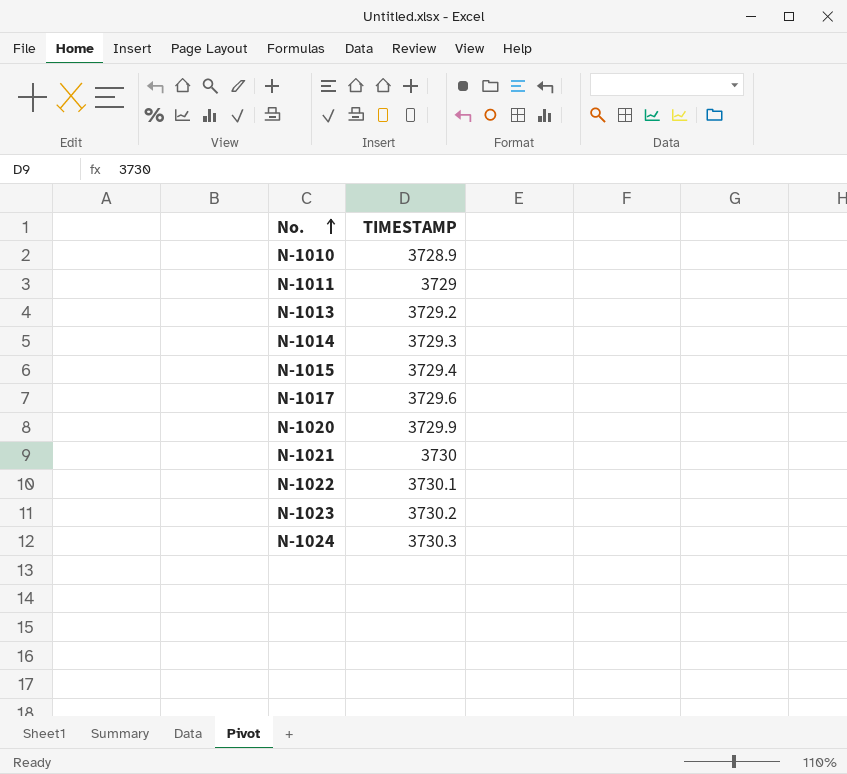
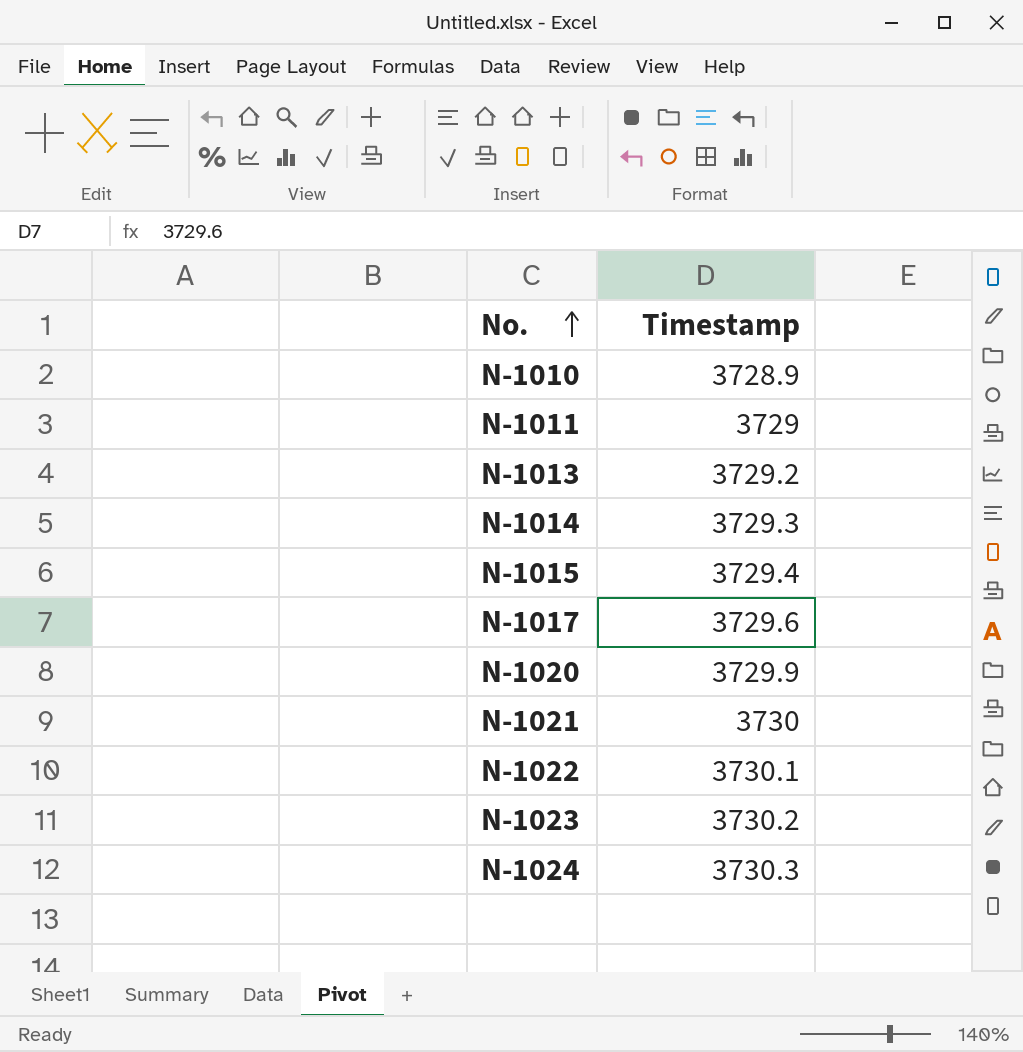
column name: TIMESTAMP -> Timestamp

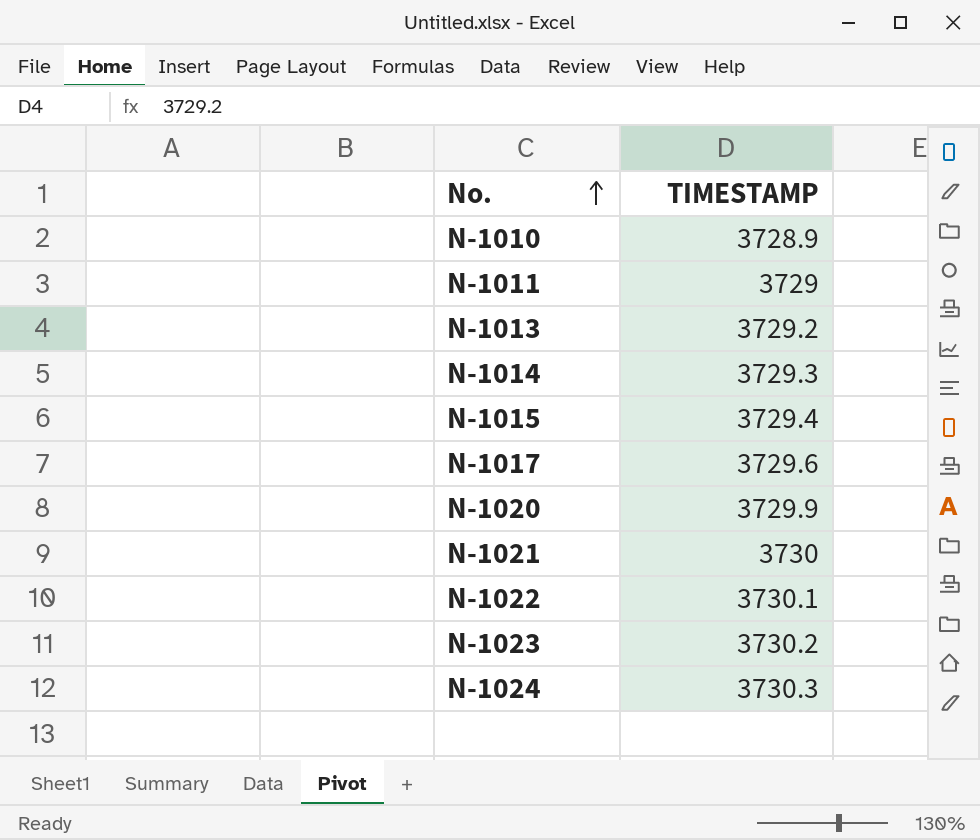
column name: Timestamp -> TIMESTAMP

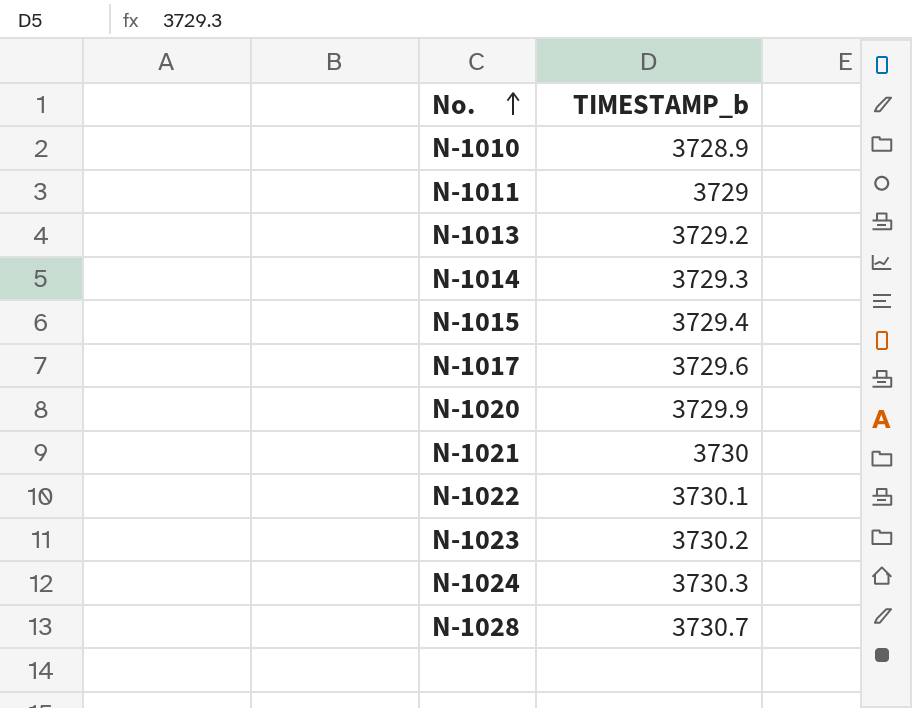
column name: TIMESTAMP -> TIMESTAMP_b
row N-1028: none -> 3730.7

